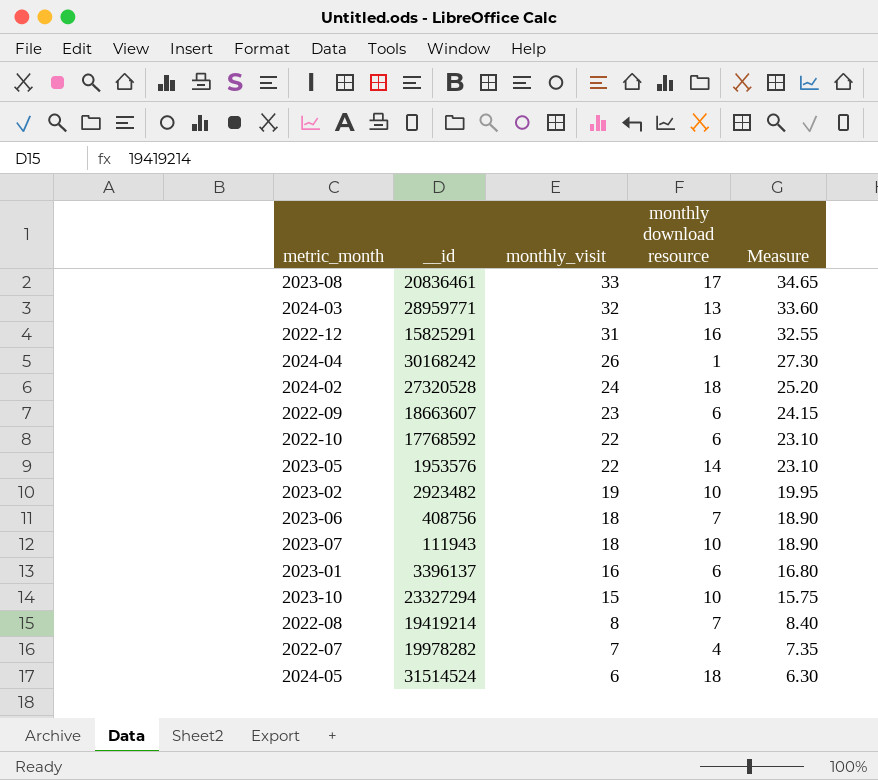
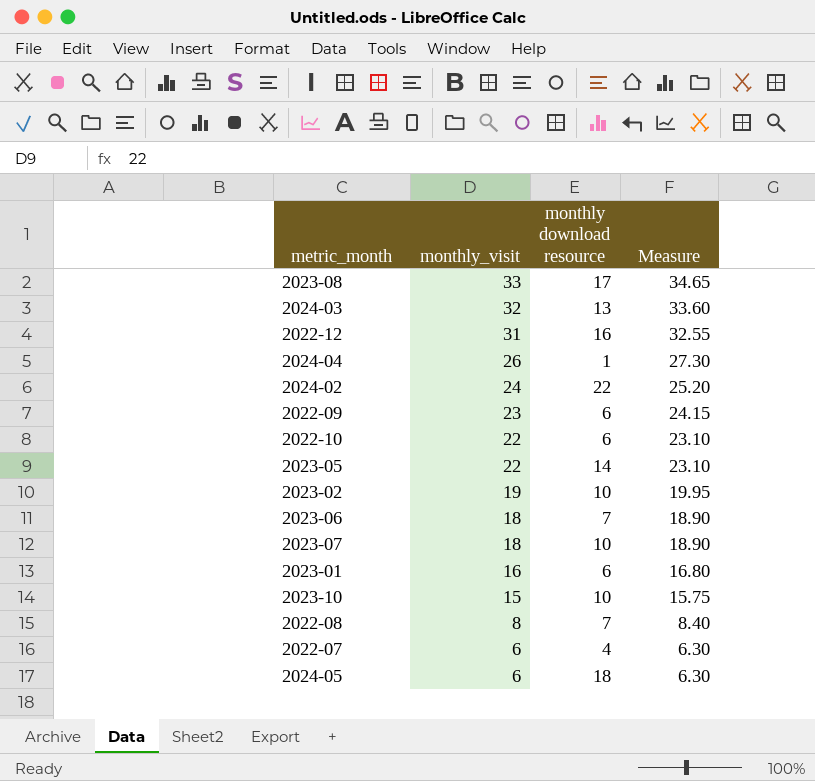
column __id | position: 2 -> none
2024-02 | monthly download resource: 18 -> 22
2022-07 | monthly_visit: 7 -> 6
2022-07 | Measure: 7.35 -> 6.30

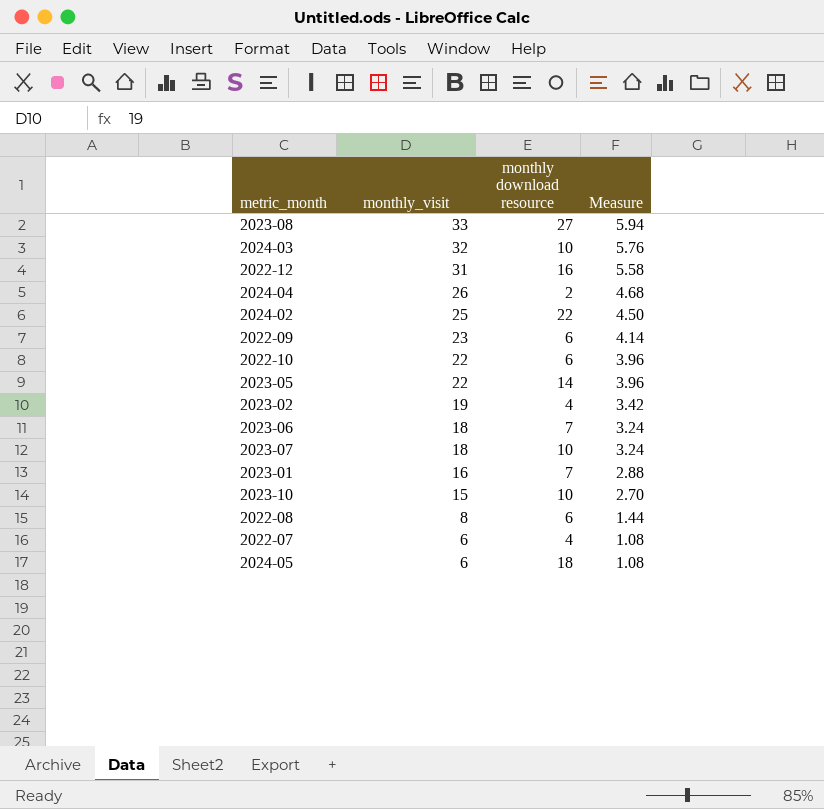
column Measure | formula: [monthly_visit] * 1.05 -> [monthly_visit] * 0.18
2023-08 | monthly download resource: 17 -> 27
2024-03 | monthly download resource: 13 -> 10
2024-04 | monthly download resource: 1 -> 2
2024-02 | monthly_visit: 24 -> 25
2023-02 | monthly download resource: 10 -> 4
2023-01 | monthly download resource: 6 -> 7
2022-08 | monthly download resource: 7 -> 6

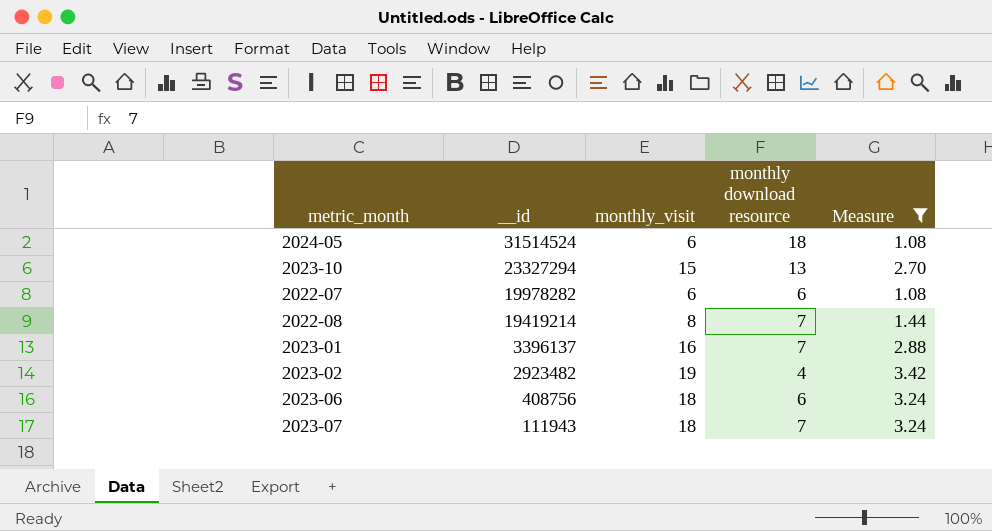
filter: none -> Measure <= 3.42
row order: monthly_visit descending -> __id descending
column __id | position: none -> 2
2023-10 | monthly download resource: 10 -> 13
2022-07 | monthly download resource: 4 -> 6
2022-08 | monthly download resource: 6 -> 7
2023-06 | monthly download resource: 7 -> 6
2023-07 | monthly download resource: 10 -> 7

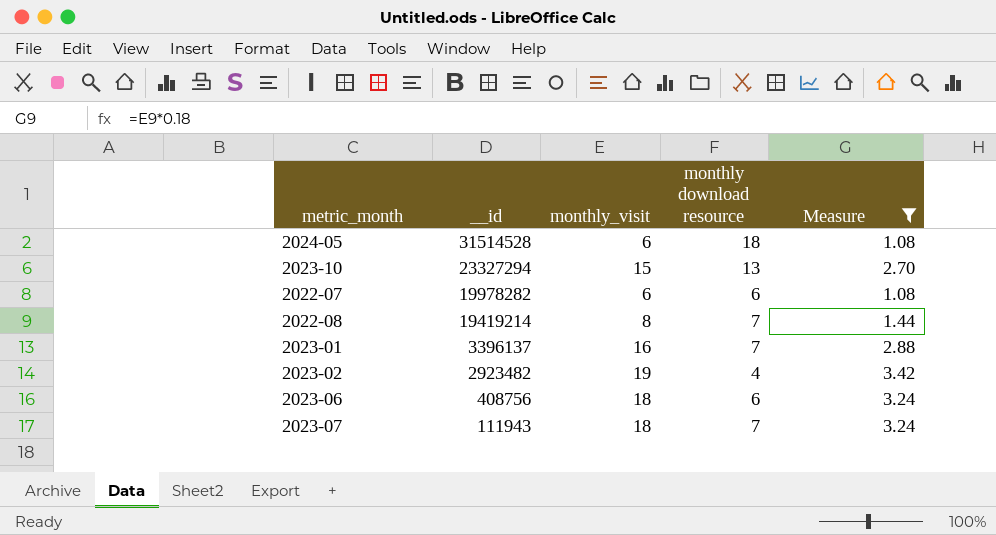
2024-05 | __id: 31514524 -> 31514528

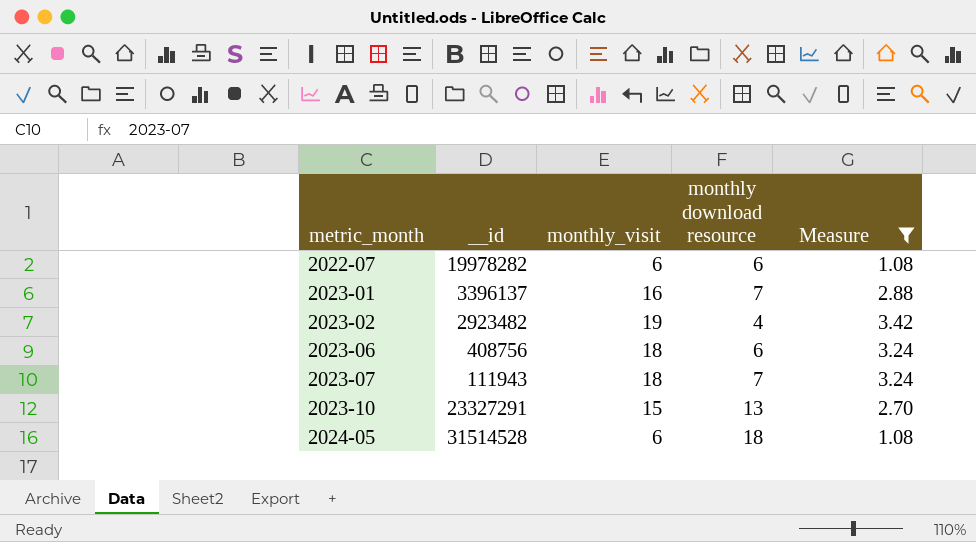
row order: __id descending -> metric_month ascending
row 2022-08: 19419214 | 8 | 7 | 1.44 -> none
2023-10 | __id: 23327294 -> 23327291

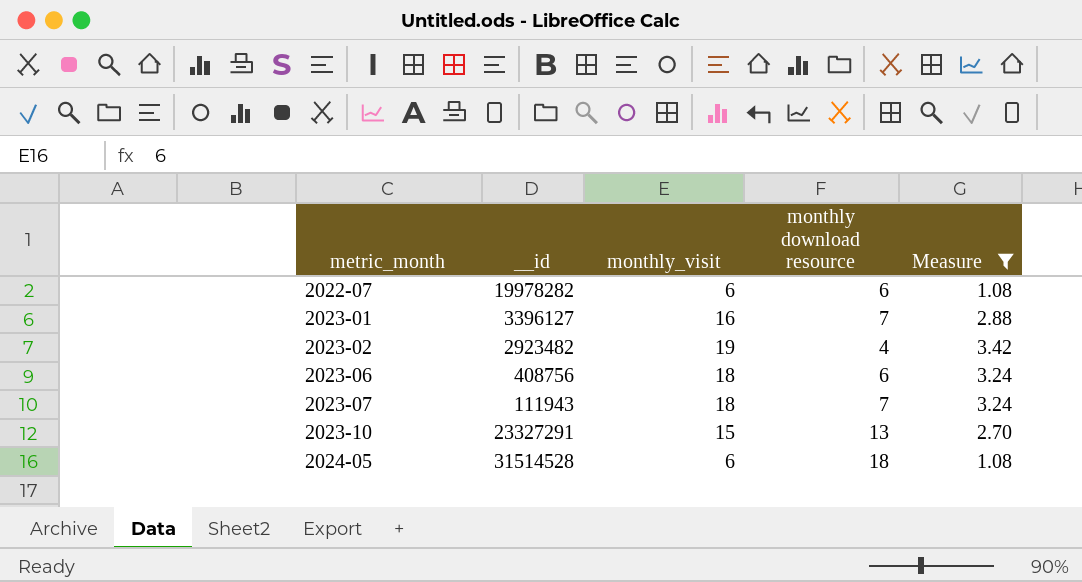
2023-01 | __id: 3396137 -> 3396127

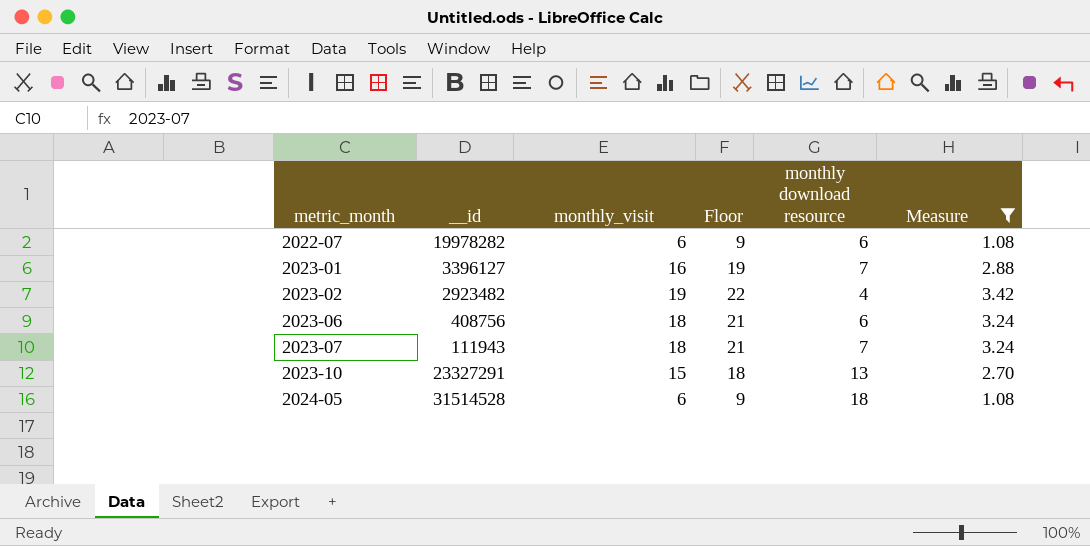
column Floor | formula: none -> [monthly_visit] + 3

